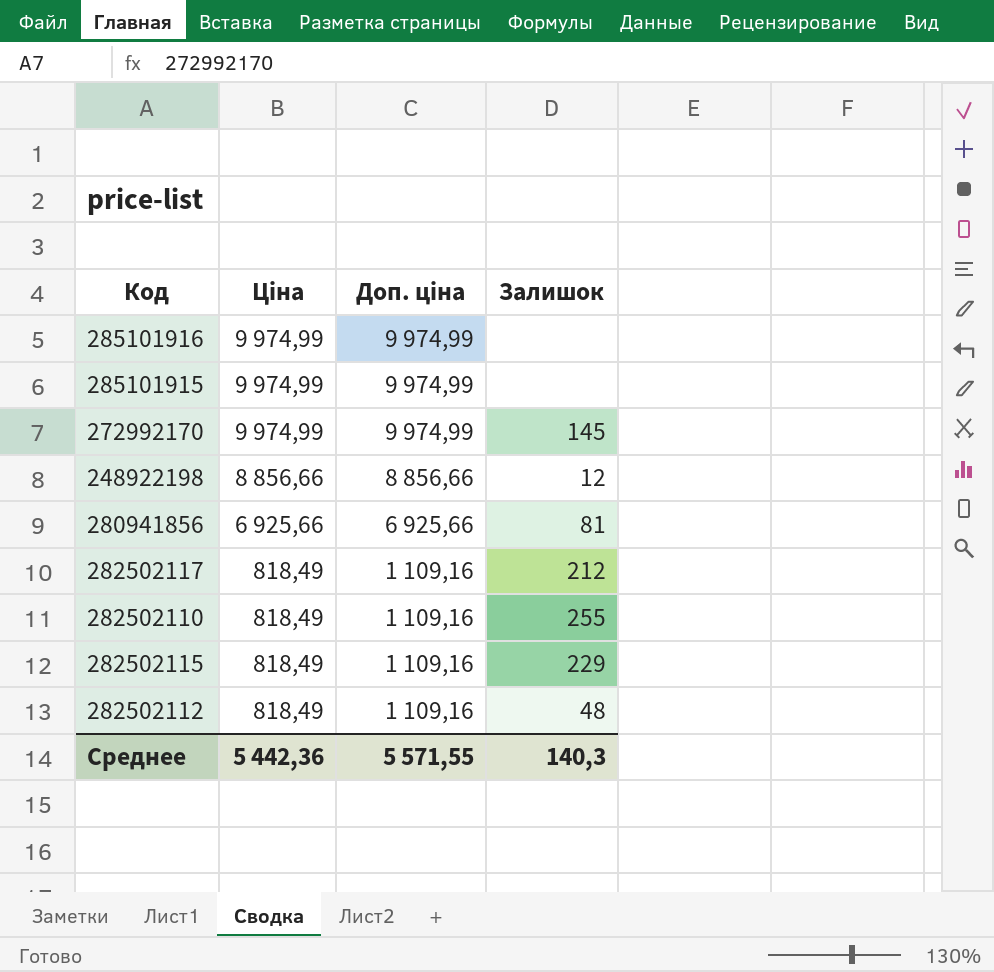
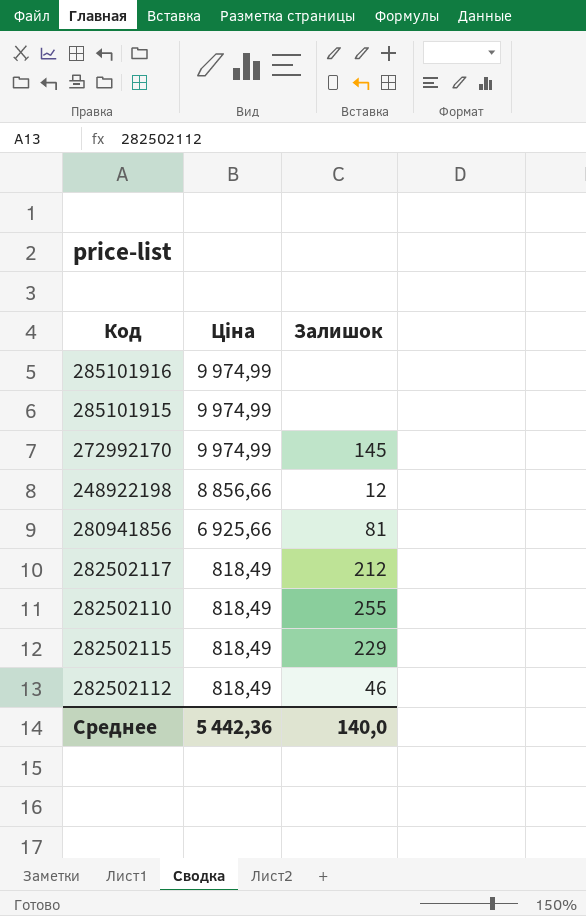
column Доп. ціна | position: 3 -> none
282502112 | Залишок: 48 -> 46
Среднее | Залишок: 140,3 -> 140,0

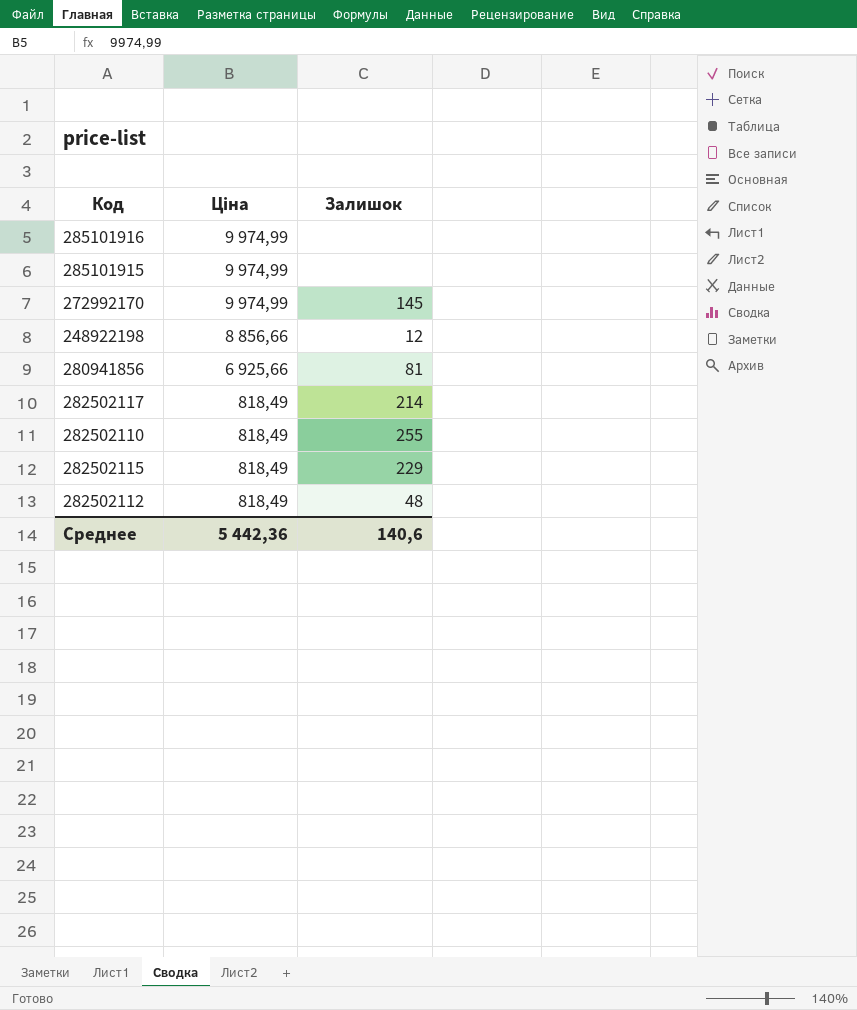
282502117 | Залишок: 212 -> 214
282502112 | Залишок: 46 -> 48
Среднее | Залишок: 140,0 -> 140,6

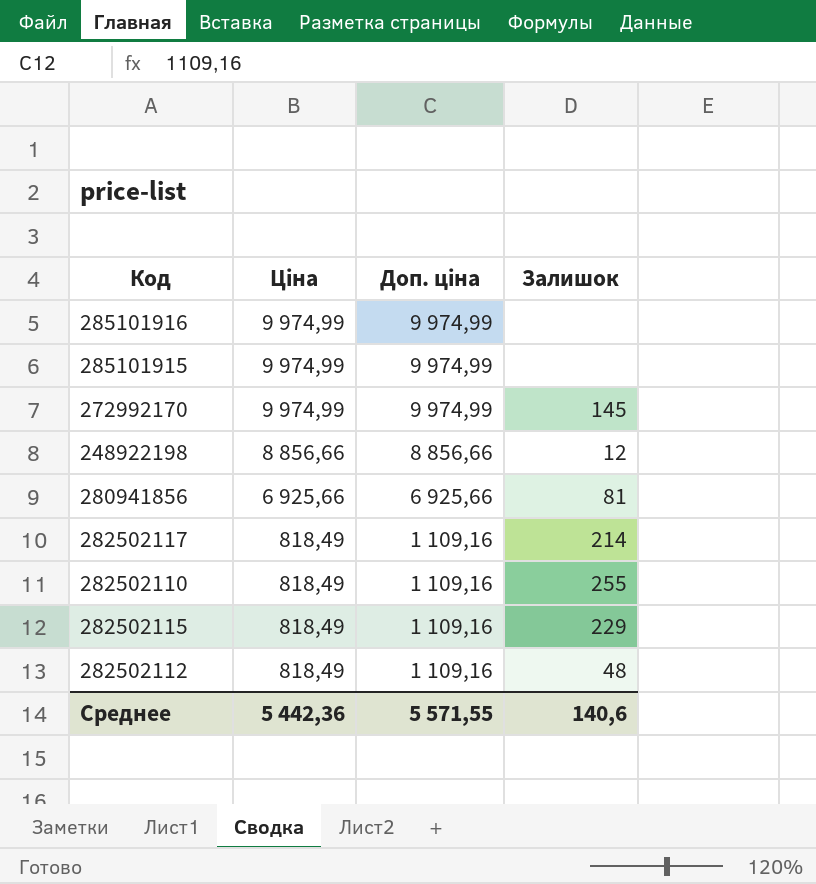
column Доп. ціна | position: none -> 3

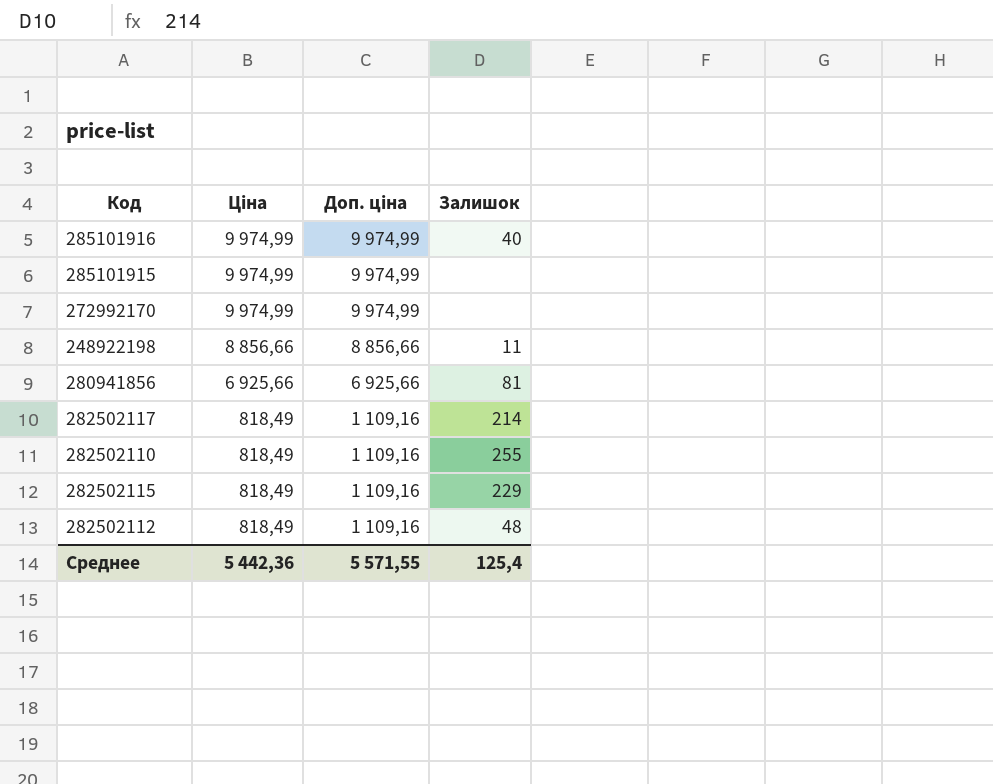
285101916 | Залишок: none -> 40
272992170 | Залишок: 145 -> none
248922198 | Залишок: 12 -> 11
Среднее | Залишок: 140,6 -> 125,4

